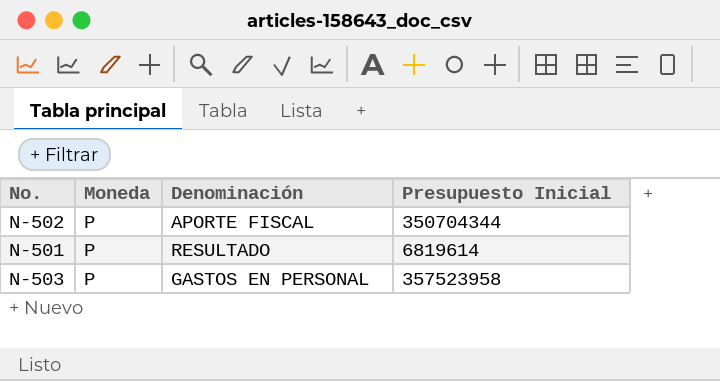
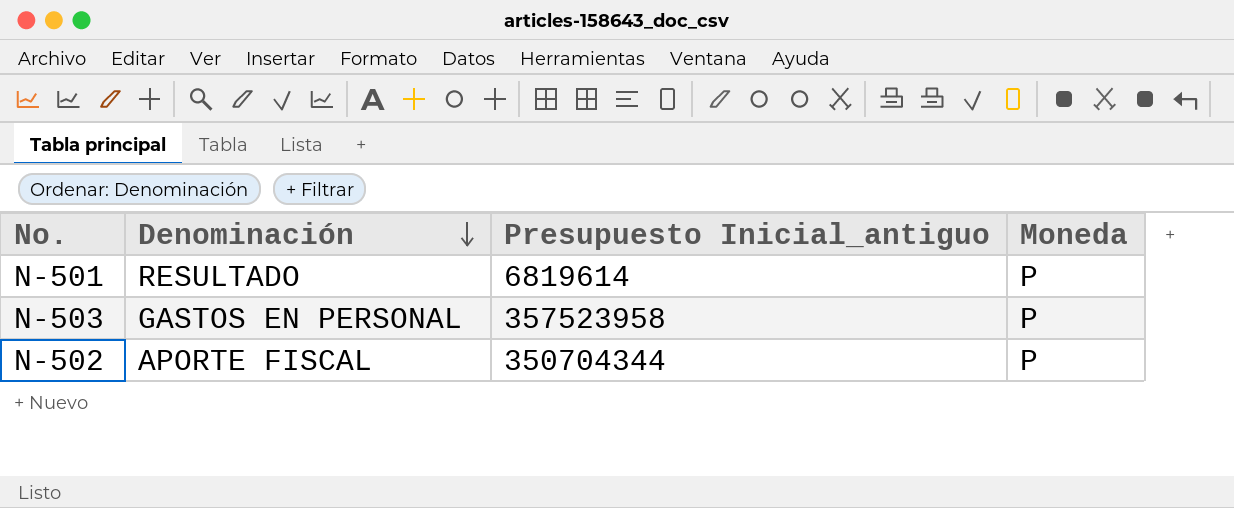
row order: none -> Denominación descending
column name: Presupuesto Inicial -> Presupuesto Inicial_antiguo
column Moneda | position: 2 -> 4

